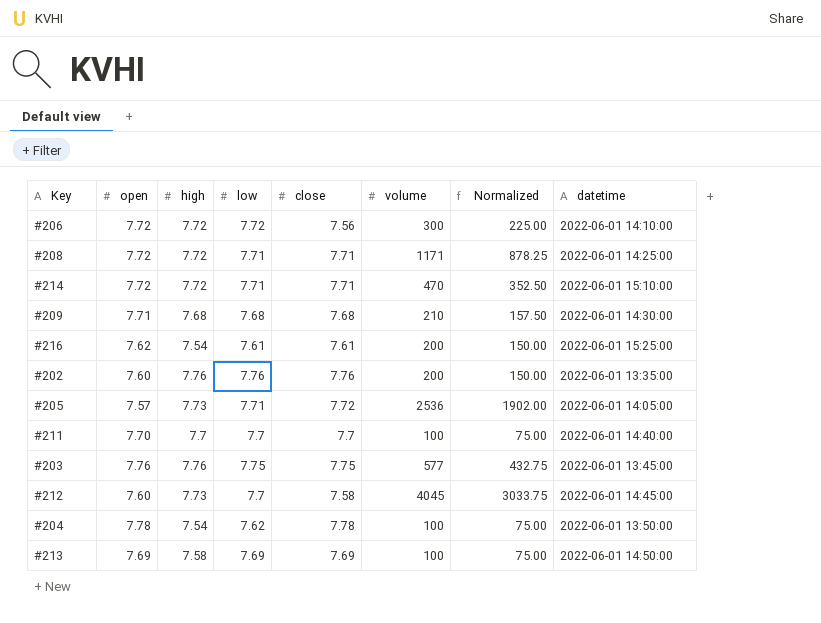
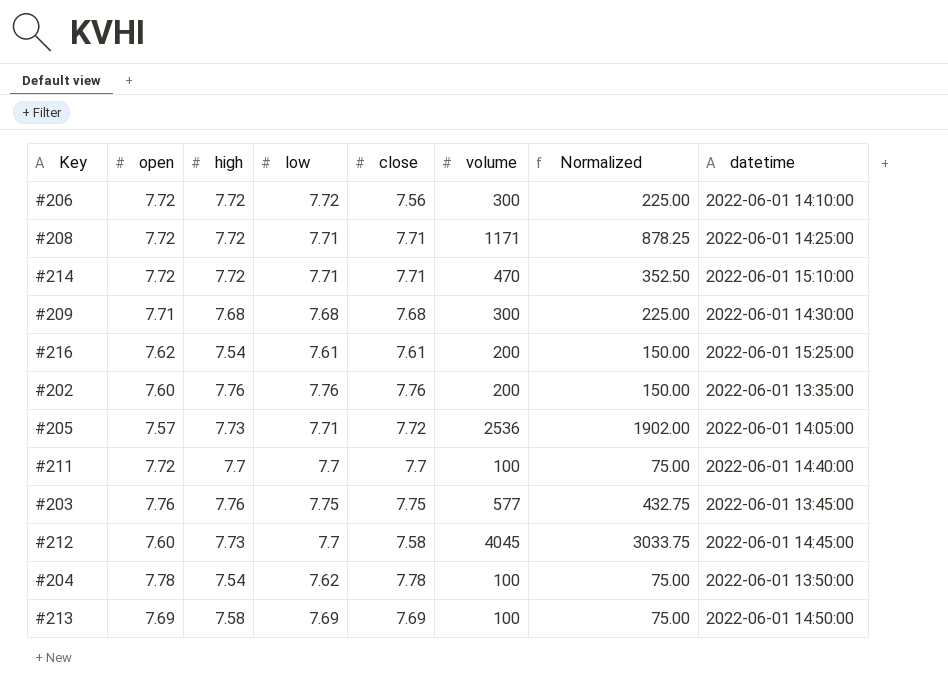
#209 | volume: 210 -> 300
#209 | Normalized: 157.50 -> 225.00
#211 | open: 7.70 -> 7.72

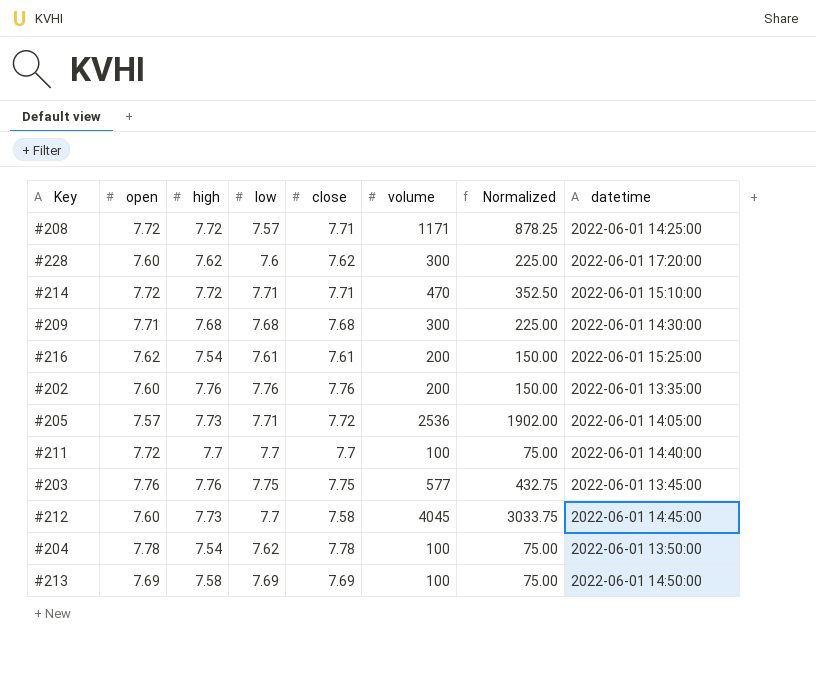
row #206: 7.72 | 7.72 | 7.72 | 7.56 | 300 | 225.00 | 2022-06-01 14:10:00 -> none
#208 | low: 7.71 -> 7.57
row #228: none -> 7.60 | 7.62 | 7.6 | 7.62 | 300 | 225.00 | 2022-06-01 17:20:00

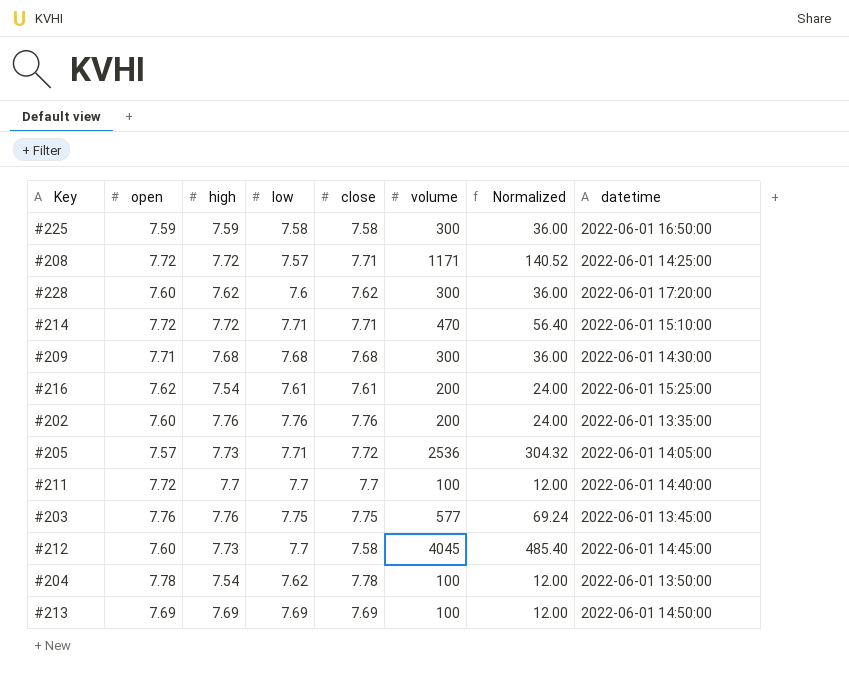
column Normalized | formula: [volume] * 0.75 -> [volume] * 0.12
row #225: none -> 7.59 | 7.59 | 7.58 | 7.58 | 300 | 36.00 | 2022-06-01 16:50:00
#213 | high: 7.58 -> 7.69

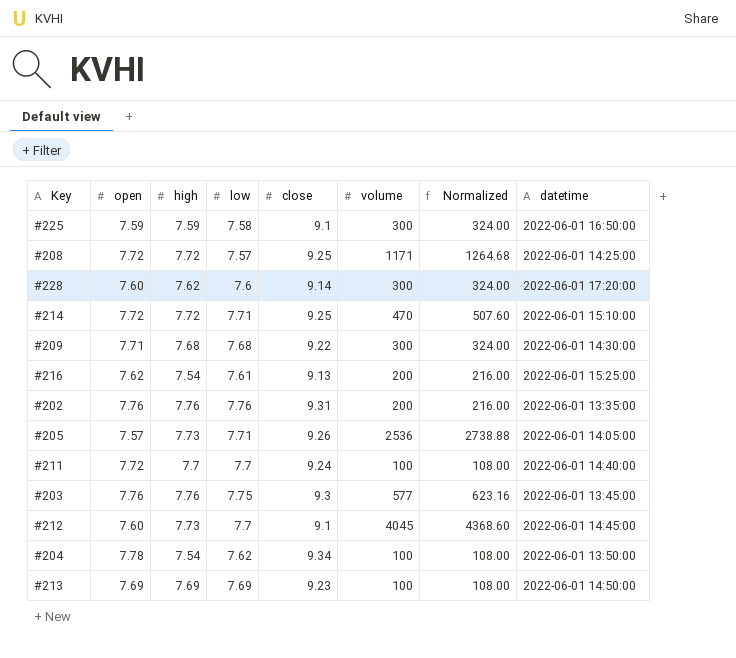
column Normalized | formula: [volume] * 0.12 -> [volume] * 1.08
#225 | close: 7.58 -> 9.1
#208 | close: 7.71 -> 9.25
#228 | close: 7.62 -> 9.14
#214 | close: 7.71 -> 9.25
#209 | close: 7.68 -> 9.22
#216 | close: 7.61 -> 9.13
#202 | open: 7.60 -> 7.76
#202 | close: 7.76 -> 9.31
#205 | close: 7.72 -> 9.26
#211 | close: 7.7 -> 9.24
#203 | close: 7.75 -> 9.3
#212 | close: 7.58 -> 9.1
#204 | close: 7.78 -> 9.34
#213 | close: 7.69 -> 9.23

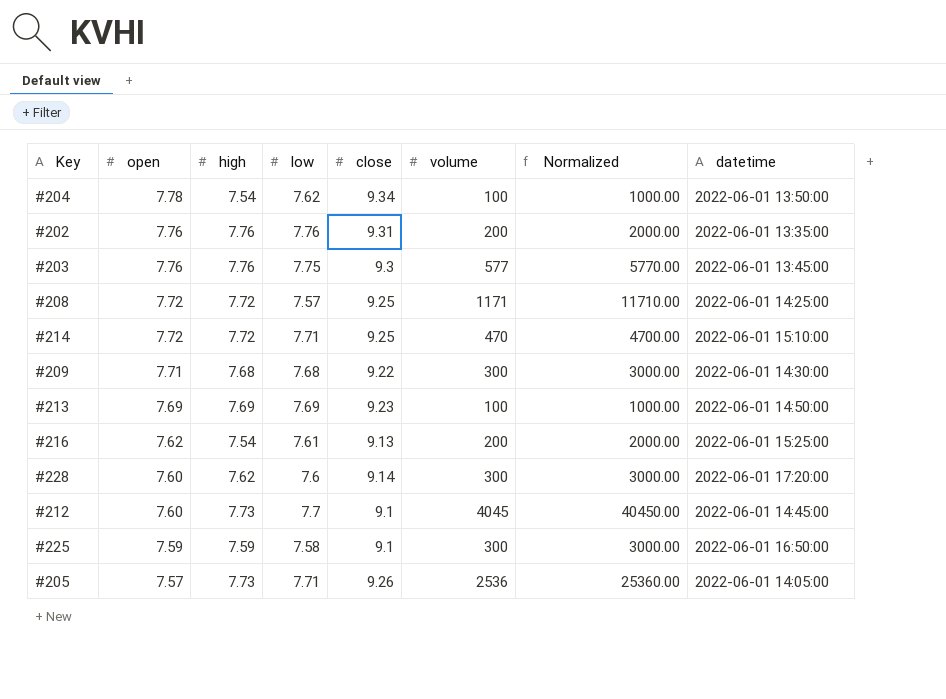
row order: none -> open descending
column Normalized | formula: [volume] * 1.08 -> [volume] * 10
row #211: 7.72 | 7.7 | 7.7 | 9.24 | 100 | 108.00 | 2022-06-01 14:40:00 -> none

